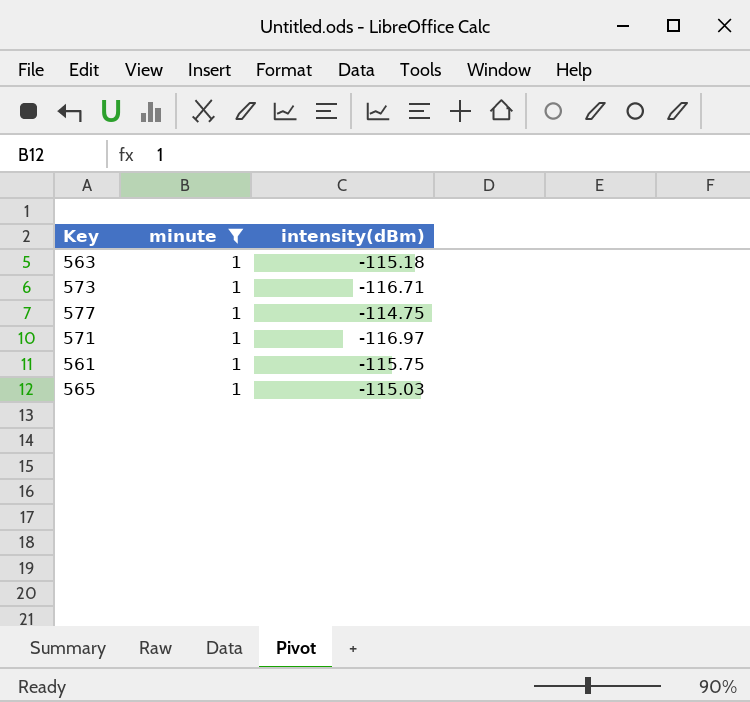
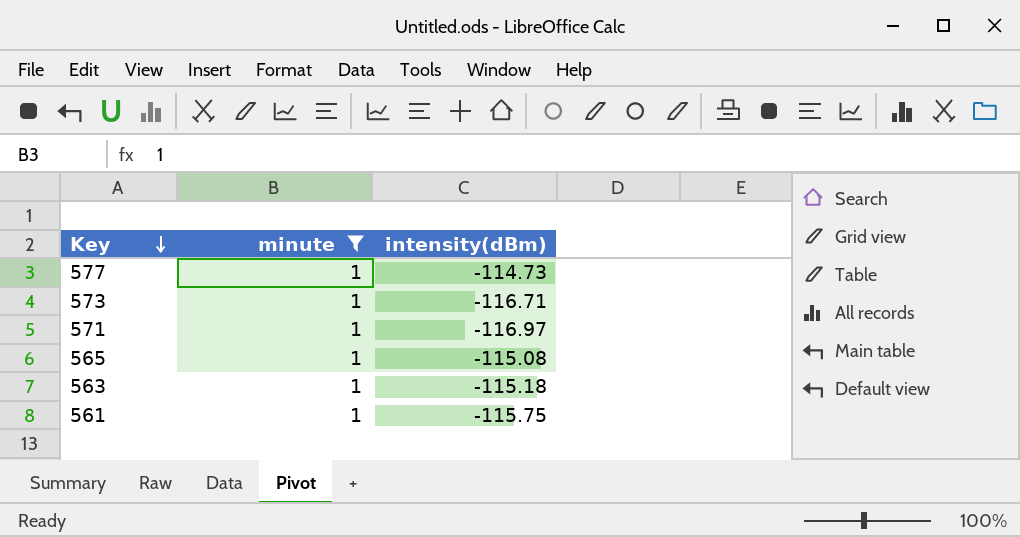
row order: none -> Key descending
577 | intensity(dBm): -114.75 -> -114.73
565 | intensity(dBm): -115.03 -> -115.08

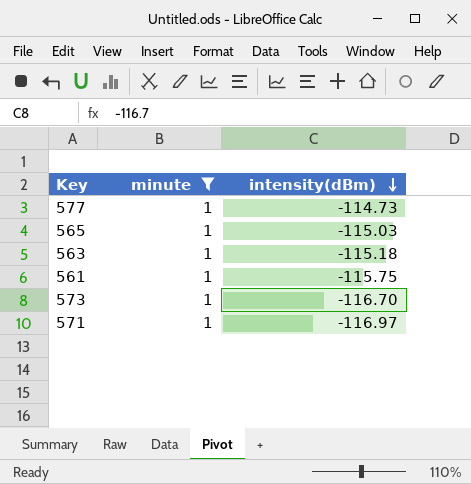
row order: Key descending -> intensity(dBm) descending
565 | intensity(dBm): -115.08 -> -115.03
573 | intensity(dBm): -116.71 -> -116.70

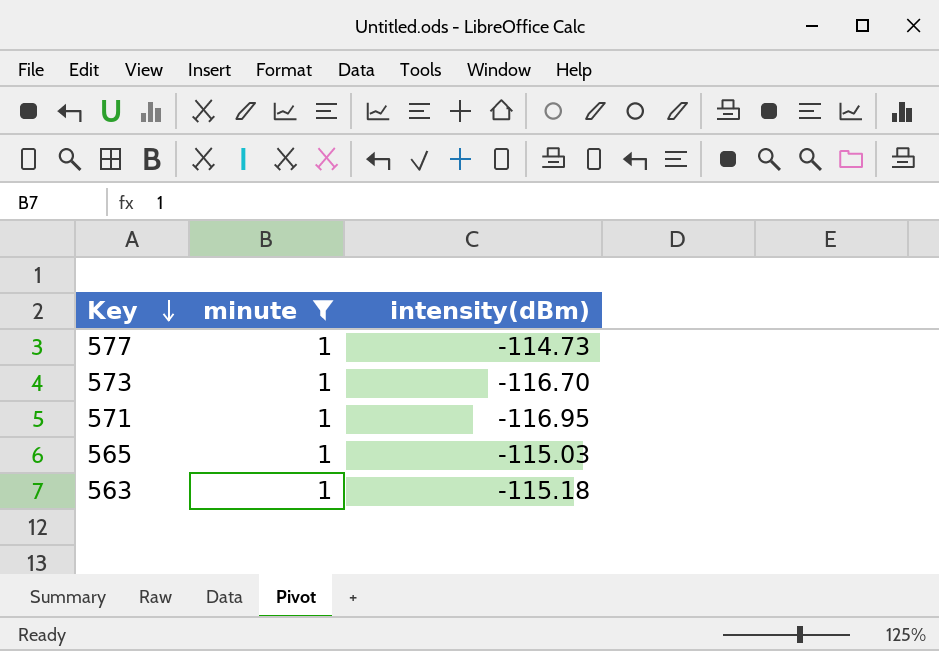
row order: intensity(dBm) descending -> Key descending
row 561: 1 | -115.75 -> none
571 | intensity(dBm): -116.97 -> -116.95

